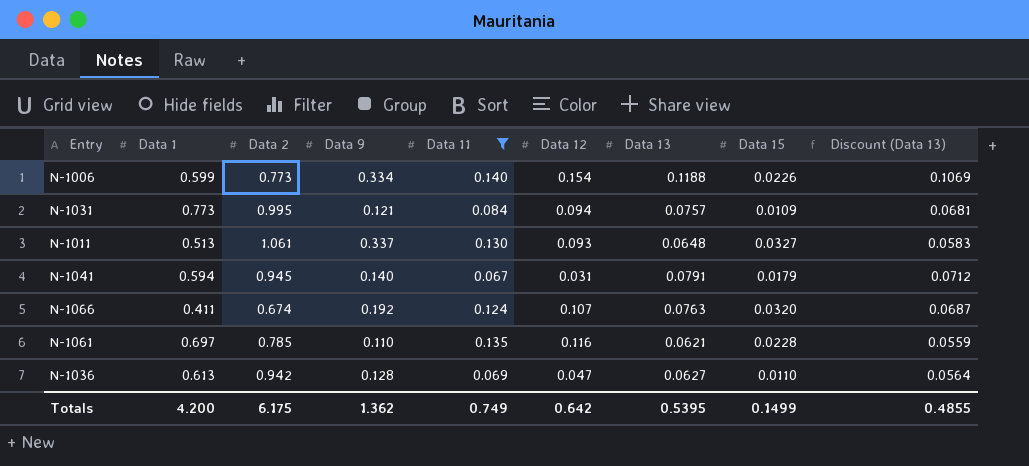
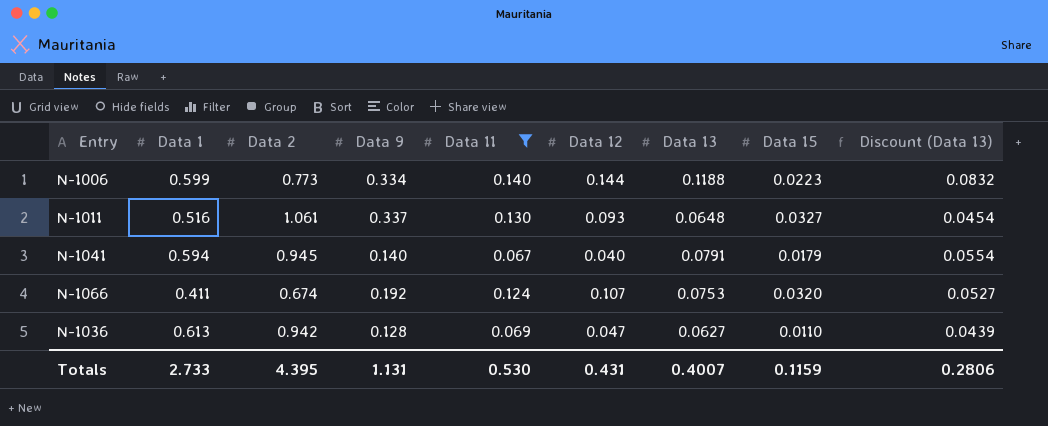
column Discount (Data 13) | formula: [Data 13] * 0.9 -> [Data 13] * 0.7
row N-1031: 0.773 | 0.995 | 0.121 | 0.084 | 0.094 | 0.0757 | 0.0109 | 0.0681 -> none
row N-1061: 0.697 | 0.785 | 0.110 | 0.135 | 0.116 | 0.0621 | 0.0228 | 0.0559 -> none
N-1006 | Data 12: 0.154 -> 0.144
N-1006 | Data 15: 0.0226 -> 0.0223
N-1011 | Data 1: 0.513 -> 0.516
N-1041 | Data 12: 0.031 -> 0.040
N-1066 | Data 13: 0.0763 -> 0.0753
Totals | Data 1: 4.200 -> 2.733
Totals | Data 2: 6.175 -> 4.395
Totals | Data 9: 1.362 -> 1.131
Totals | Data 11: 0.749 -> 0.530
Totals | Data 12: 0.642 -> 0.431
Totals | Data 13: 0.5395 -> 0.4007
Totals | Data 15: 0.1499 -> 0.1159
Totals | Discount (Data 13): 0.4855 -> 0.2806

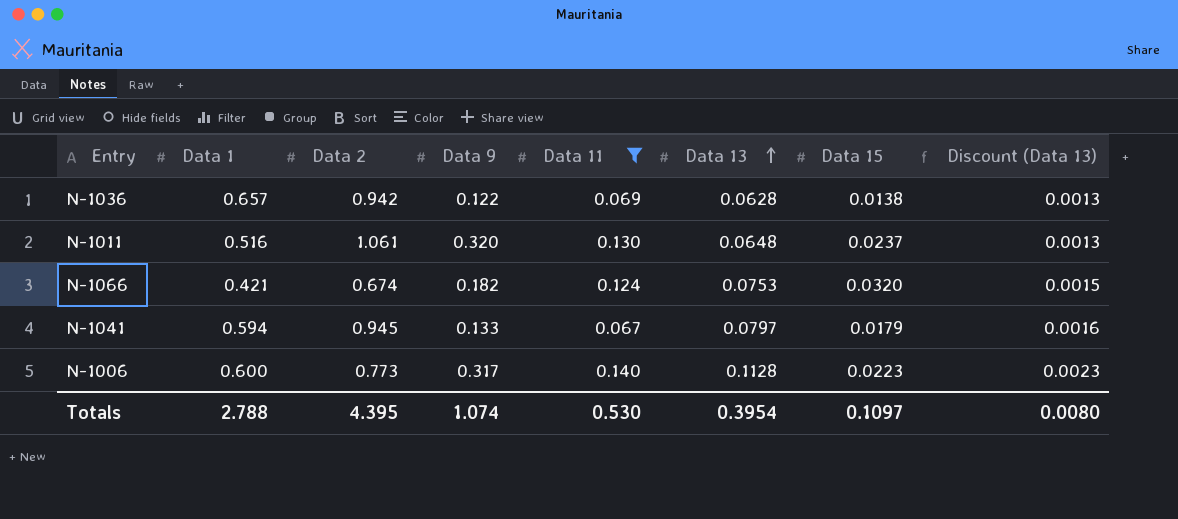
row order: none -> Data 13 ascending
column Data 12 | position: 6 -> none
column Discount (Data 13) | formula: [Data 13] * 0.7 -> [Data 13] * 0.02
N-1036 | Data 1: 0.613 -> 0.657
N-1036 | Data 9: 0.128 -> 0.122
N-1036 | Data 13: 0.0627 -> 0.0628
N-1036 | Data 15: 0.0110 -> 0.0138
N-1011 | Data 9: 0.337 -> 0.320
N-1011 | Data 15: 0.0327 -> 0.0237
N-1066 | Data 1: 0.411 -> 0.421
N-1066 | Data 9: 0.192 -> 0.182
N-1041 | Data 9: 0.140 -> 0.133
N-1041 | Data 13: 0.0791 -> 0.0797
N-1006 | Data 1: 0.599 -> 0.600
N-1006 | Data 9: 0.334 -> 0.317
N-1006 | Data 13: 0.1188 -> 0.1128
Totals | Data 1: 2.733 -> 2.788
Totals | Data 9: 1.131 -> 1.074
Totals | Data 13: 0.4007 -> 0.3954
Totals | Data 15: 0.1159 -> 0.1097
Totals | Discount (Data 13): 0.2806 -> 0.0080

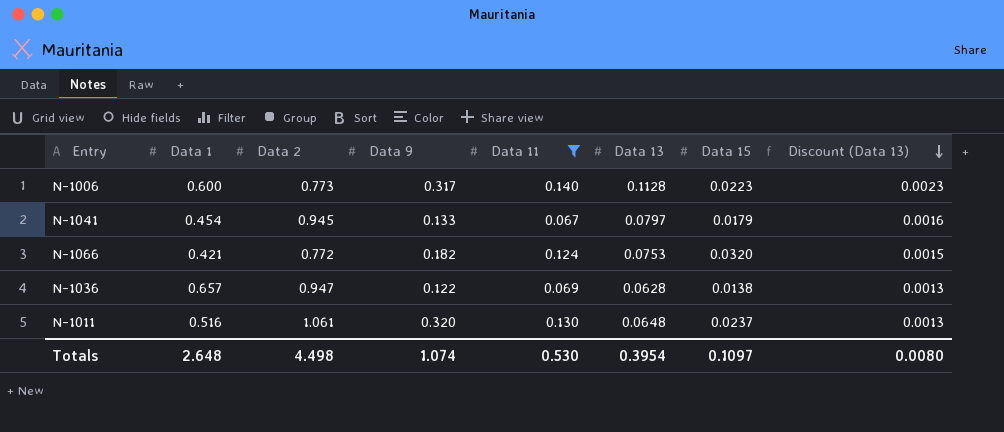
row order: Data 13 ascending -> Discount (Data 13) descending
N-1041 | Data 1: 0.594 -> 0.454
N-1066 | Data 2: 0.674 -> 0.772
N-1036 | Data 2: 0.942 -> 0.947
Totals | Data 1: 2.788 -> 2.648
Totals | Data 2: 4.395 -> 4.498

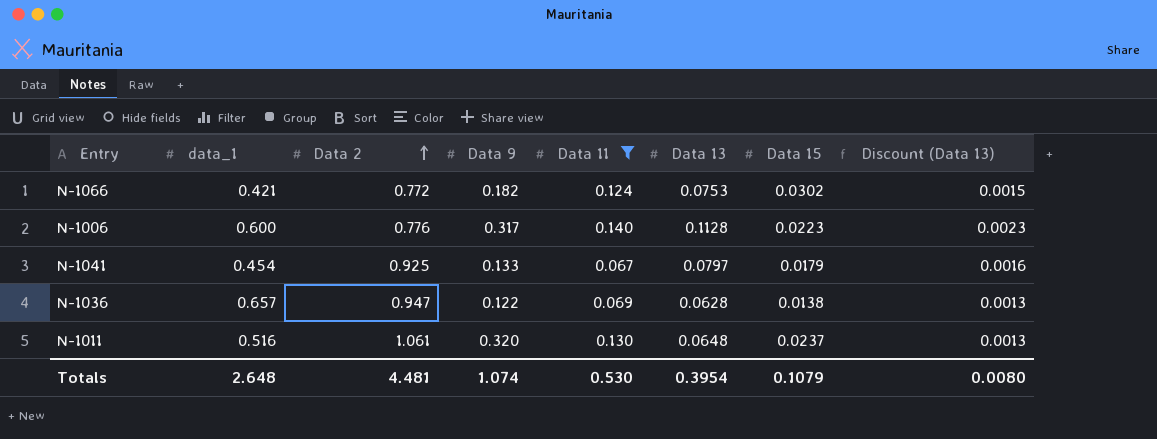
row order: Discount (Data 13) descending -> Data 2 ascending
column name: Data 1 -> data_1
N-1066 | Data 15: 0.0320 -> 0.0302
N-1006 | Data 2: 0.773 -> 0.776
N-1041 | Data 2: 0.945 -> 0.925
Totals | Data 2: 4.498 -> 4.481
Totals | Data 15: 0.1097 -> 0.1079

